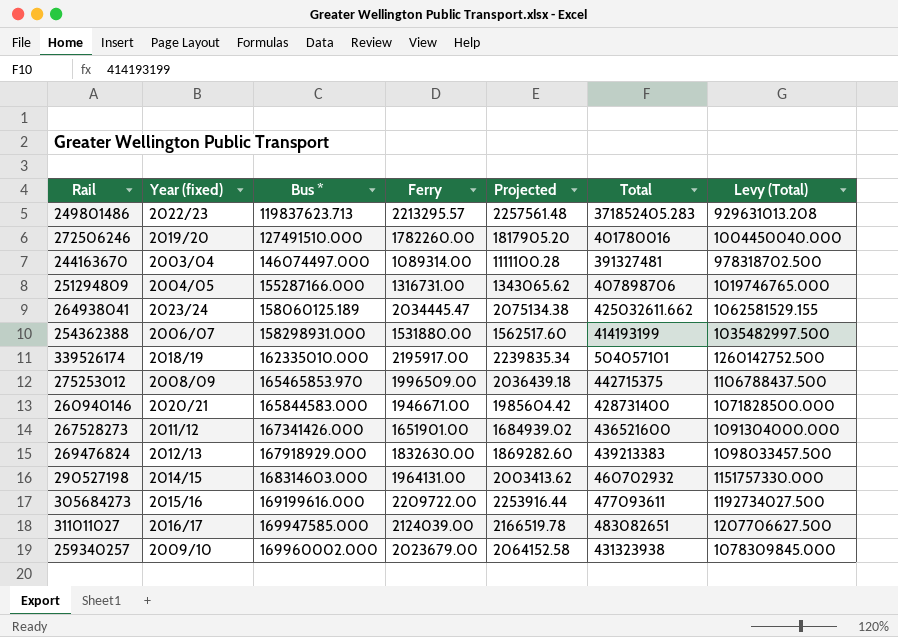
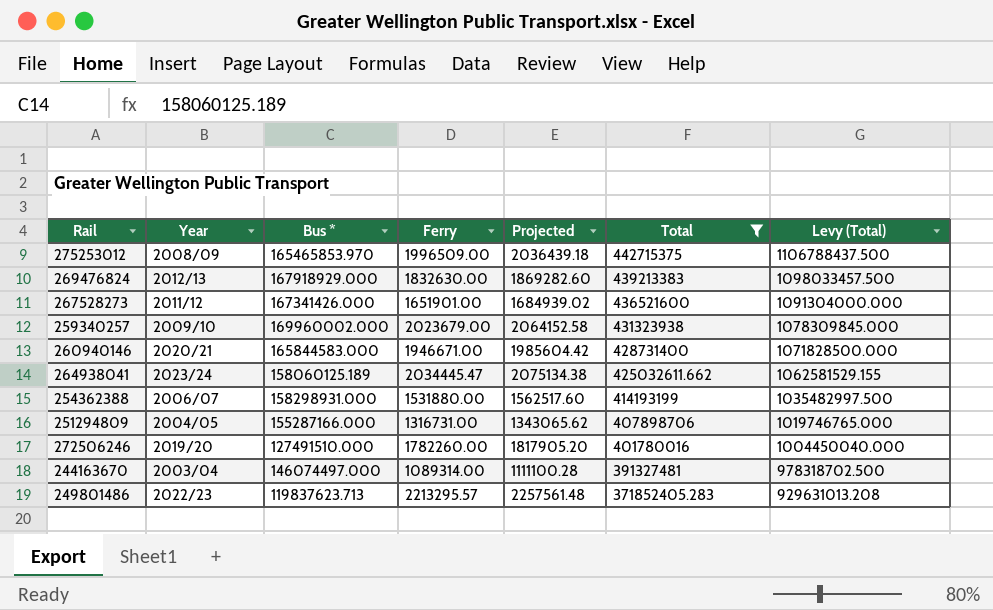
filter: none -> Total <= 442715375
row order: Bus * ascending -> Total descending
column name: Year (fixed) -> Year

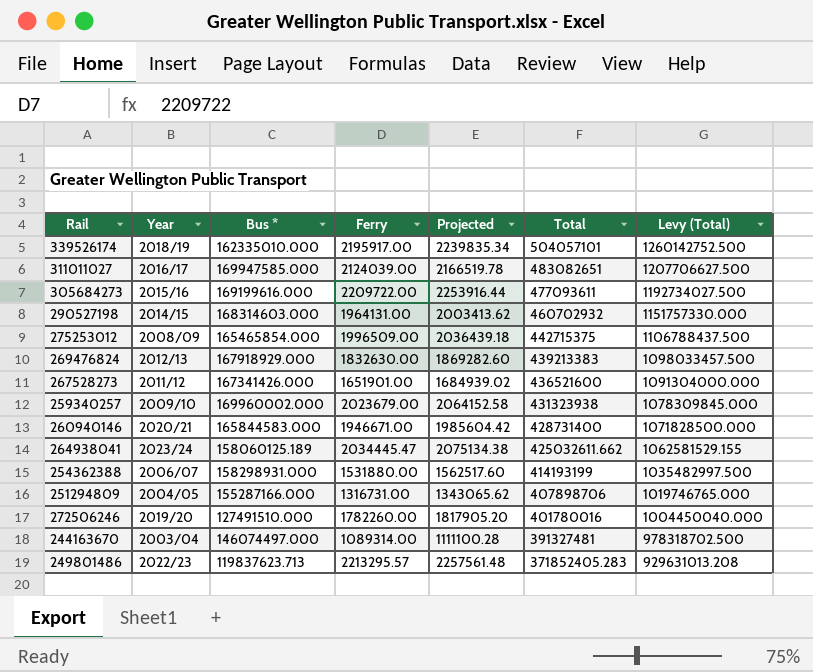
filter: Total <= 442715375 -> none
275253012 | Bus *: 165465853.970 -> 165465854.000

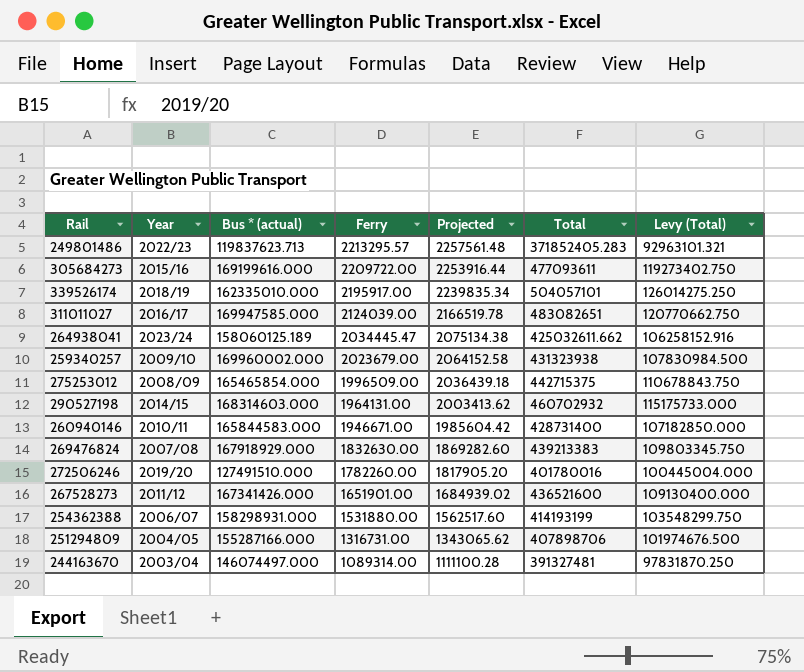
row order: Total descending -> Ferry descending
column name: Bus * -> Bus * (actual)
column Levy (Total) | formula: [Total] * 2.5 -> [Total] * 0.25
260940146 | Year: 2020/21 -> 2010/11
269476824 | Year: 2012/13 -> 2007/08

